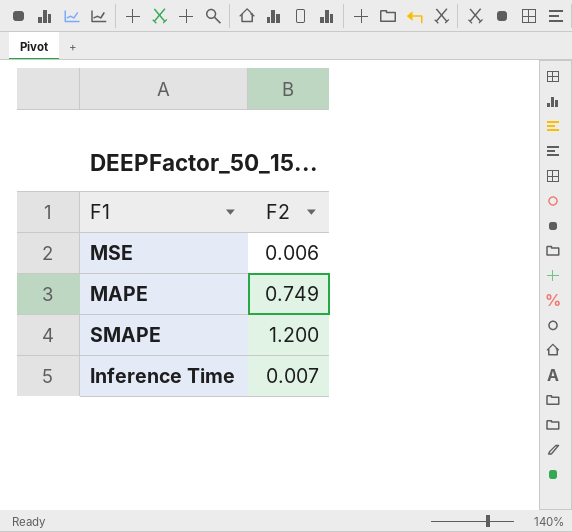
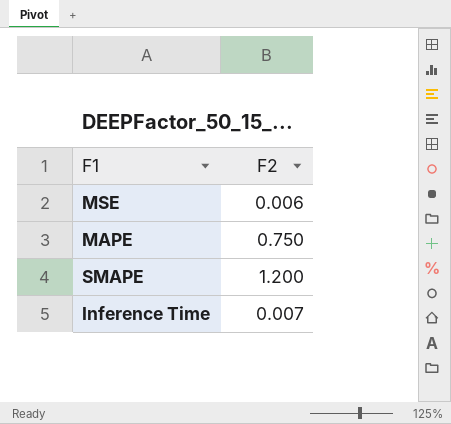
MAPE | F2: 0.749 -> 0.750

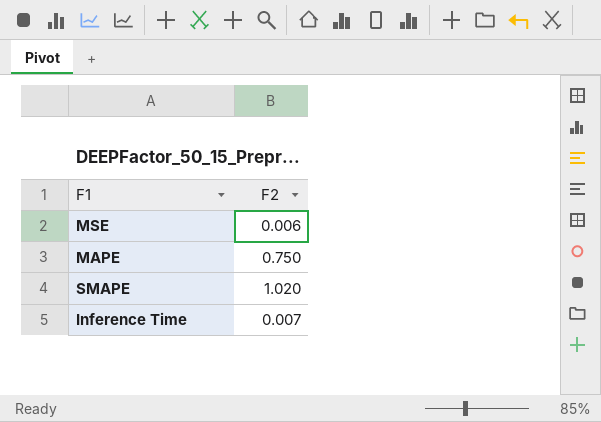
SMAPE | F2: 1.200 -> 1.020

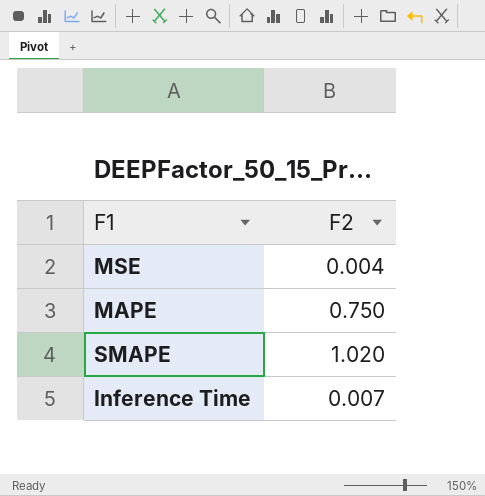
MSE | F2: 0.006 -> 0.004

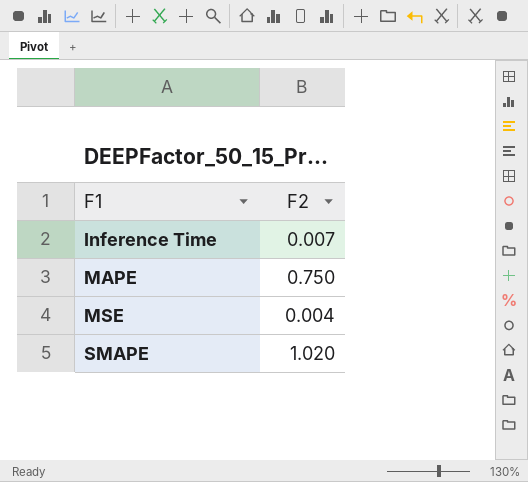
row order: none -> F1 ascending

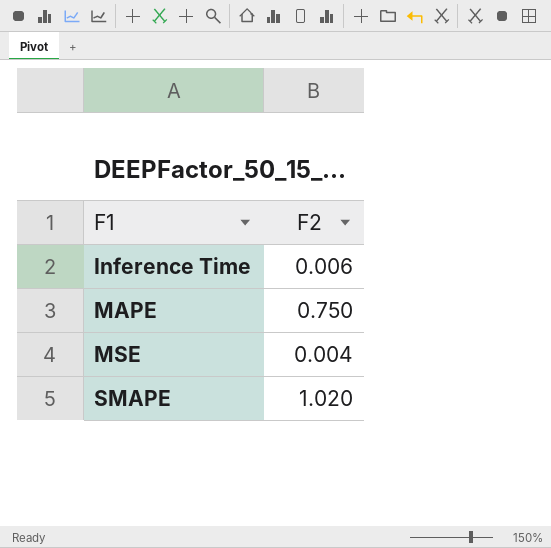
Inference Time | F2: 0.007 -> 0.006

